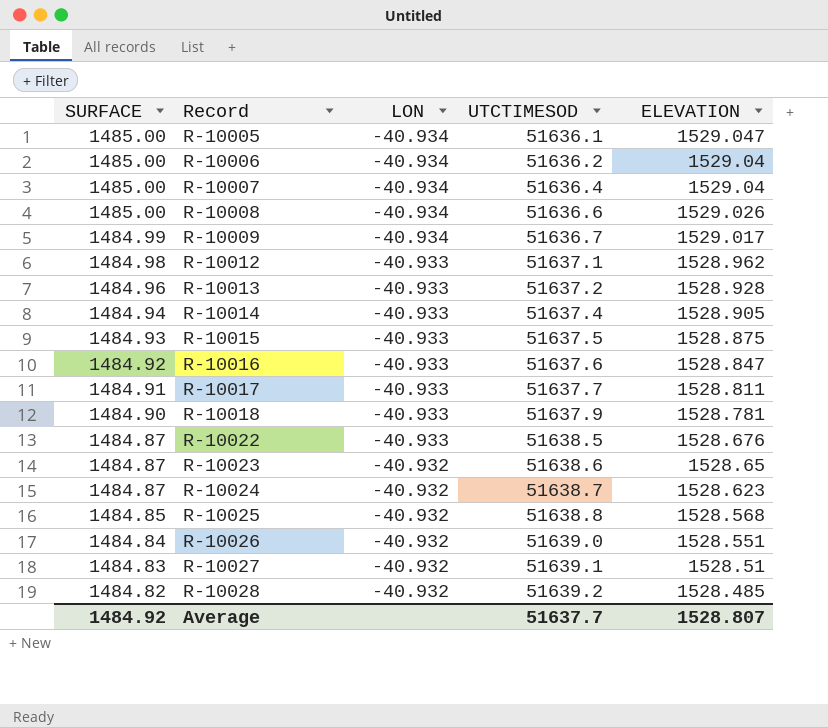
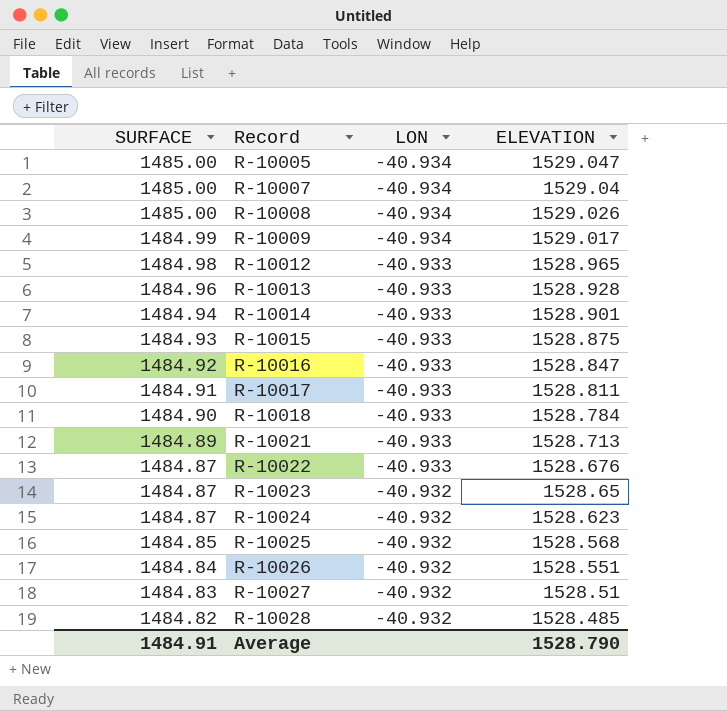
column UTCTIMESOD | position: 4 -> none
row R-10006: 1485.00 | -40.934 | 51636.2 | 1529.04 -> none
R-10012 | ELEVATION: 1528.962 -> 1528.965
R-10014 | ELEVATION: 1528.905 -> 1528.901
R-10018 | ELEVATION: 1528.781 -> 1528.784
row R-10021: none -> 1484.89 | -40.933 | 1528.713
Average | SURFACE: 1484.92 -> 1484.91
Average | ELEVATION: 1528.807 -> 1528.790

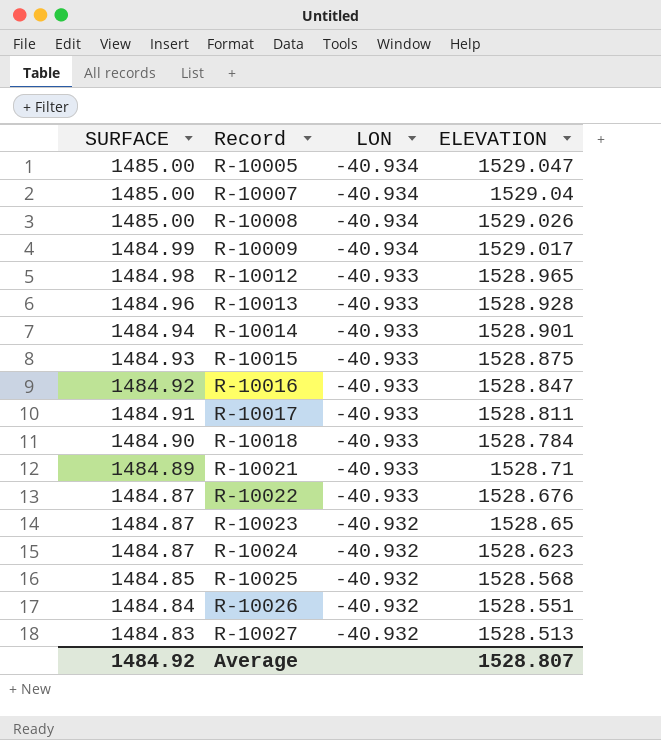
row R-10028: 1484.82 | -40.932 | 1528.485 -> none
R-10021 | ELEVATION: 1528.713 -> 1528.71
R-10027 | ELEVATION: 1528.51 -> 1528.513
Average | SURFACE: 1484.91 -> 1484.92
Average | ELEVATION: 1528.790 -> 1528.807

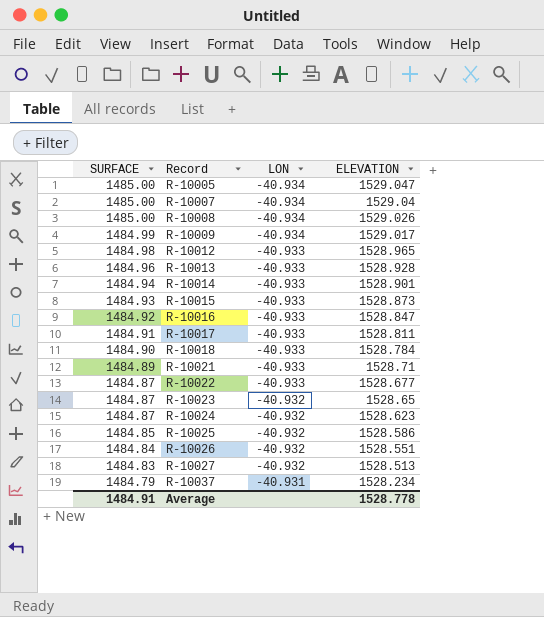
R-10015 | ELEVATION: 1528.875 -> 1528.873
R-10022 | ELEVATION: 1528.676 -> 1528.677
R-10025 | ELEVATION: 1528.568 -> 1528.586
row R-10037: none -> 1484.79 | -40.931 | 1528.234
Average | SURFACE: 1484.92 -> 1484.91
Average | ELEVATION: 1528.807 -> 1528.778

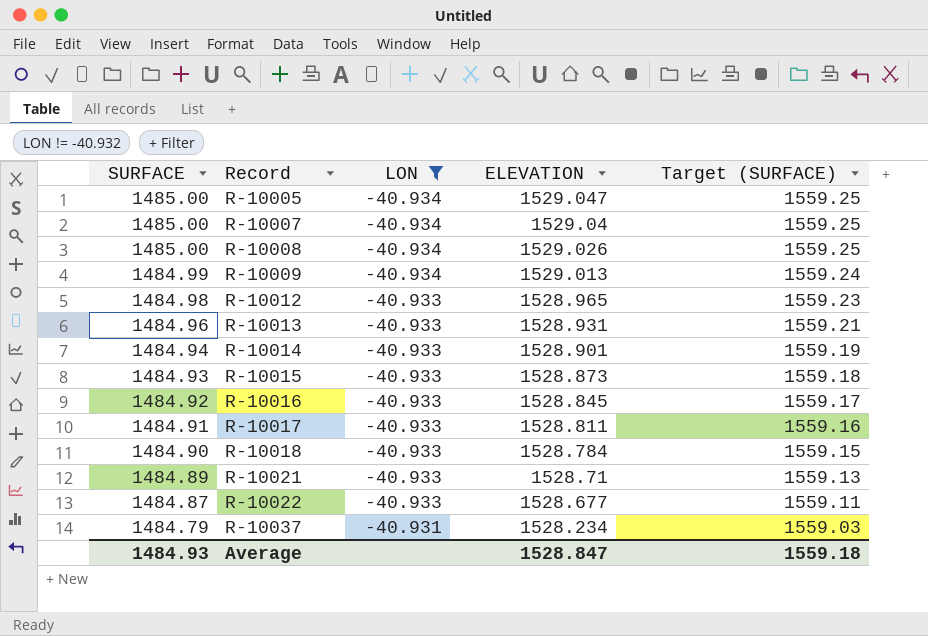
filter: none -> LON != -40.932
column Target (SURFACE) | formula: none -> [SURFACE] * 1.05
R-10009 | ELEVATION: 1529.017 -> 1529.013
R-10013 | ELEVATION: 1528.928 -> 1528.931
R-10016 | ELEVATION: 1528.847 -> 1528.845
Average | SURFACE: 1484.91 -> 1484.93
Average | ELEVATION: 1528.778 -> 1528.847

